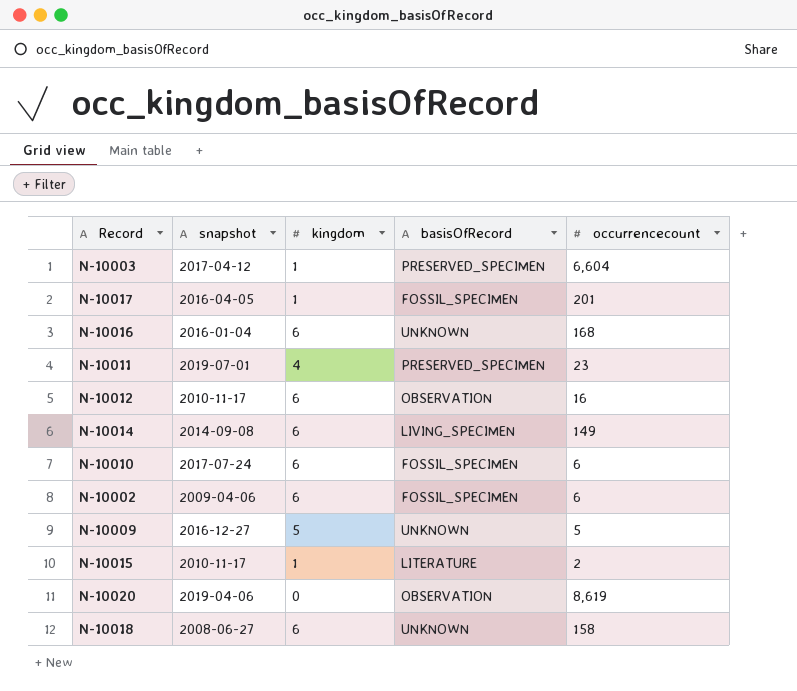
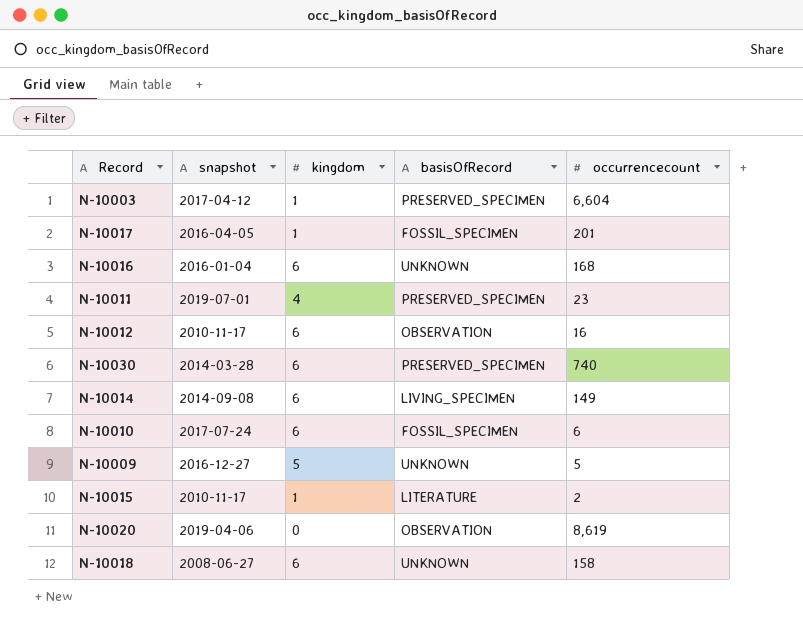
row N-10002: 2009-04-06 | 6 | FOSSIL_SPECIMEN | 6 -> none
row N-10030: none -> 2014-03-28 | 6 | PRESERVED_SPECIMEN | 740

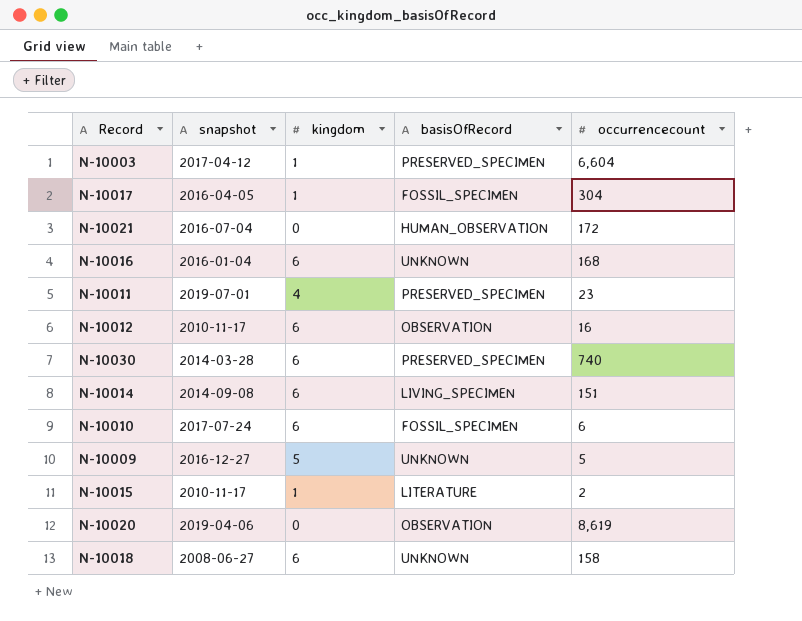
N-10017 | occurrencecount: 201 -> 304
row N-10021: none -> 2016-07-04 | 0 | HUMAN_OBSERVATION | 172
N-10014 | occurrencecount: 149 -> 151

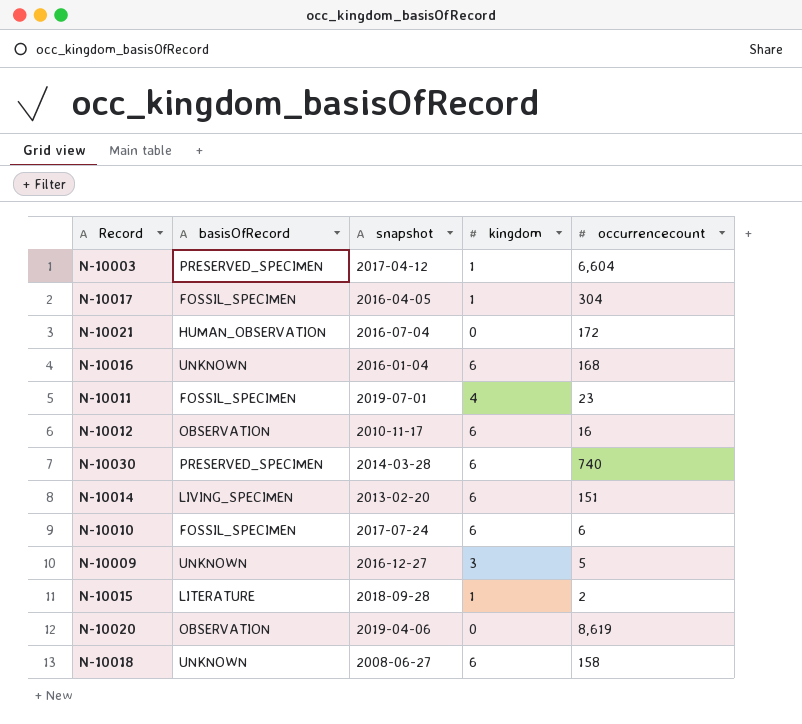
column basisOfRecord | position: 4 -> 2
N-10011 | basisOfRecord: PRESERVED_SPECIMEN -> FOSSIL_SPECIMEN
N-10014 | snapshot: 2014-09-08 -> 2013-02-20
N-10009 | kingdom: 5 -> 3
N-10015 | snapshot: 2010-11-17 -> 2018-09-28

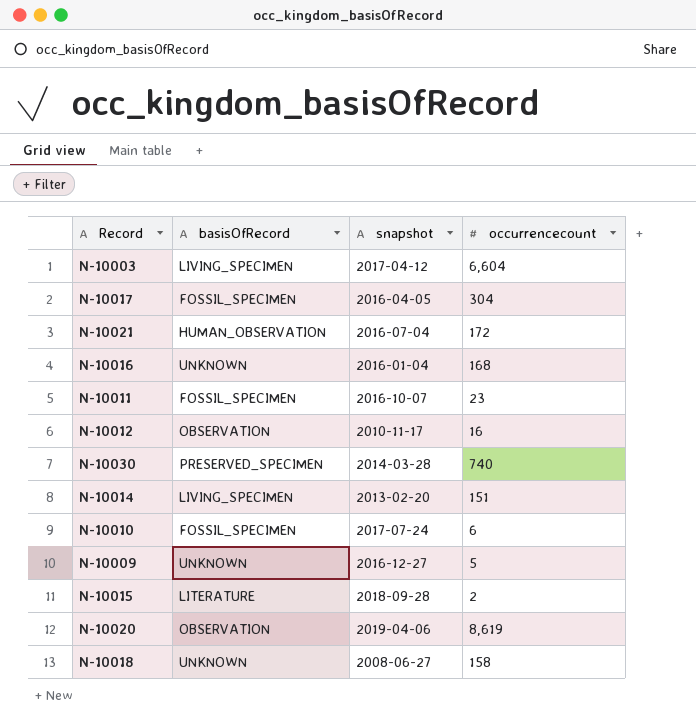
column kingdom | position: 4 -> none
N-10003 | basisOfRecord: PRESERVED_SPECIMEN -> LIVING_SPECIMEN
N-10011 | snapshot: 2019-07-01 -> 2016-10-07

